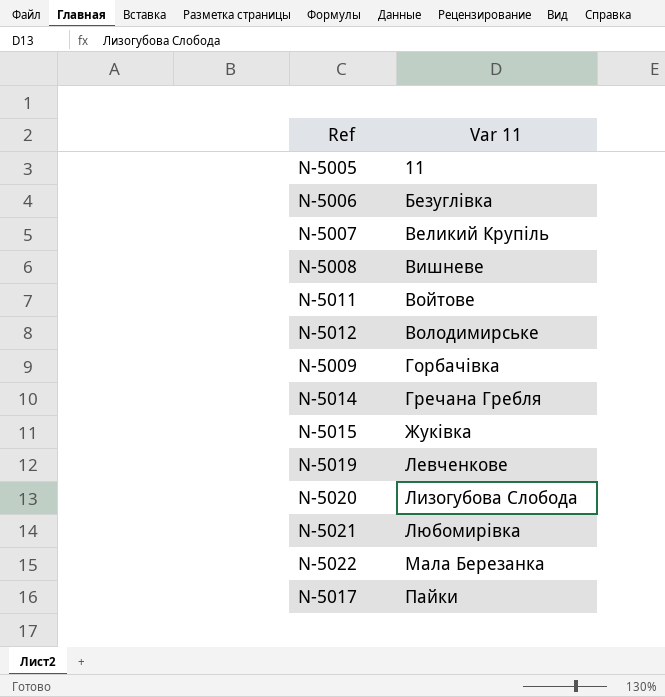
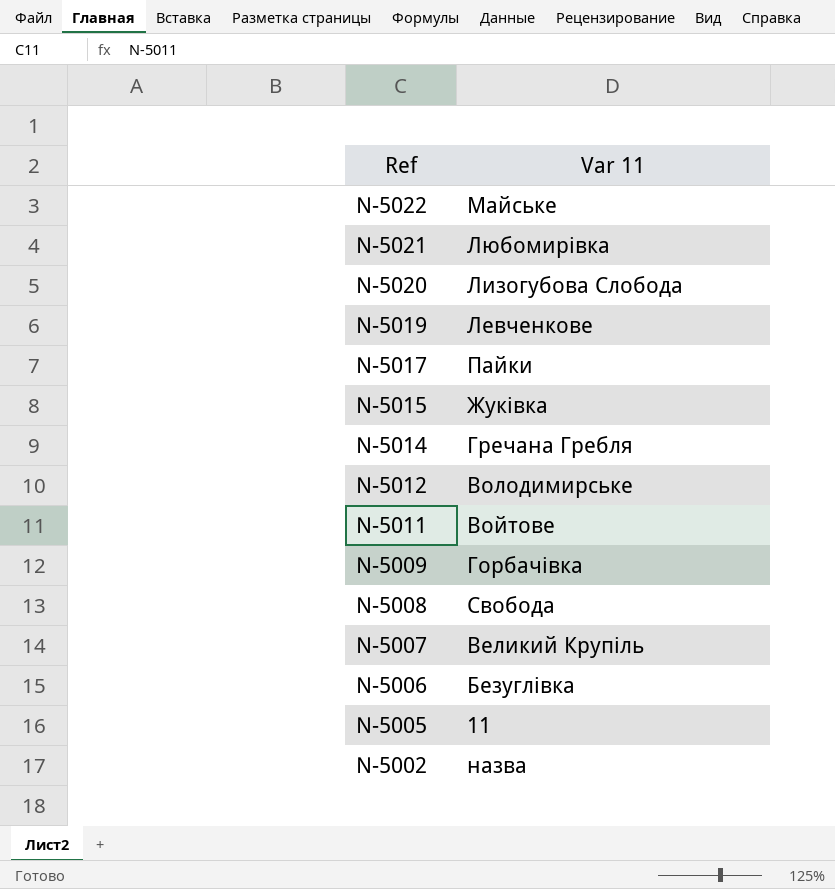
row order: Var 11 ascending -> Ref descending
N-5022 | Var 11: Мала Березанка -> Майське
N-5008 | Var 11: Вишневе -> Свобода
row N-5002: none -> назва

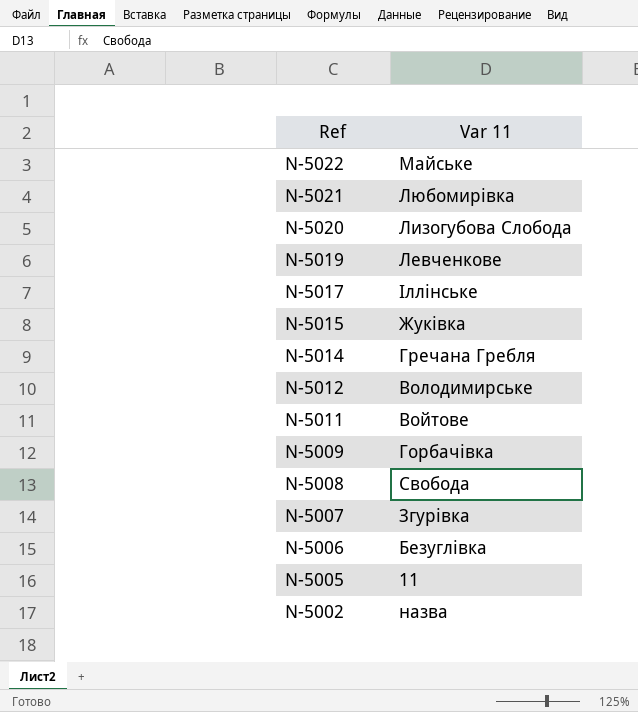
N-5017 | Var 11: Пайки -> Іллінське
N-5007 | Var 11: Великий Крупіль -> Згурівка

